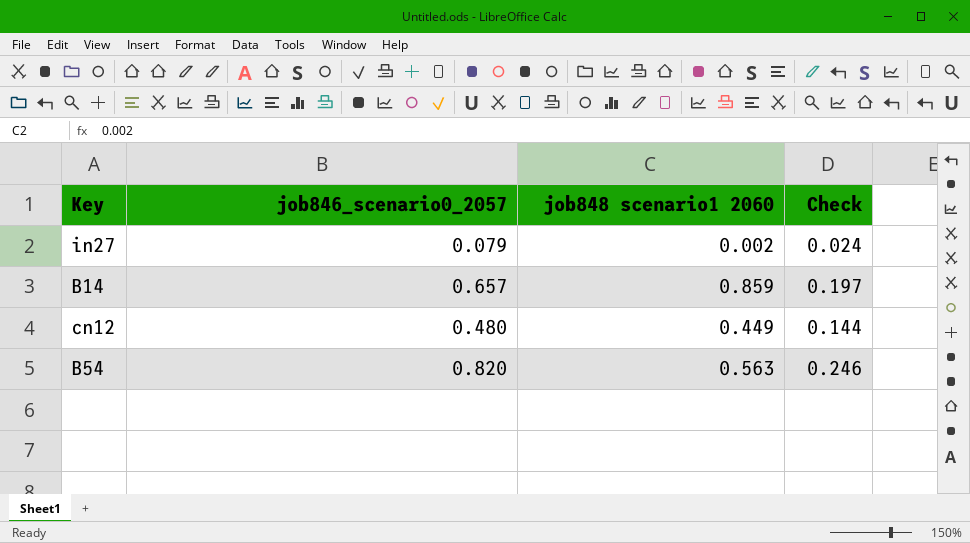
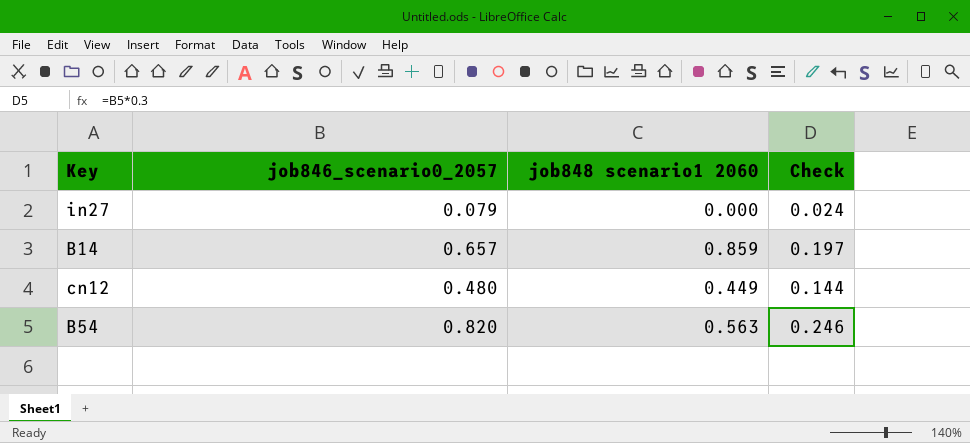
in27 | job848 scenario1 2060: 0.002 -> 0.000

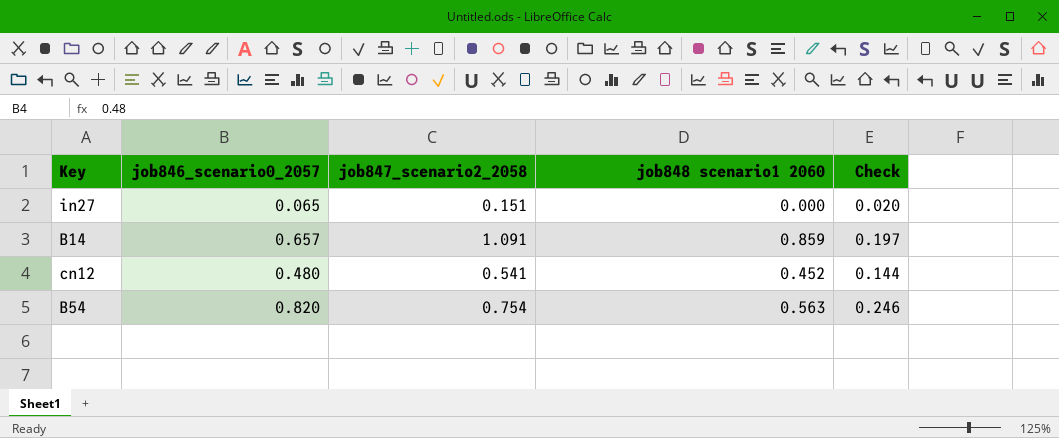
column job847_scenario2_2058 | position: none -> 3
in27 | job846_scenario0_2057: 0.079 -> 0.065
in27 | Check: 0.024 -> 0.020
cn12 | job848 scenario1 2060: 0.449 -> 0.452

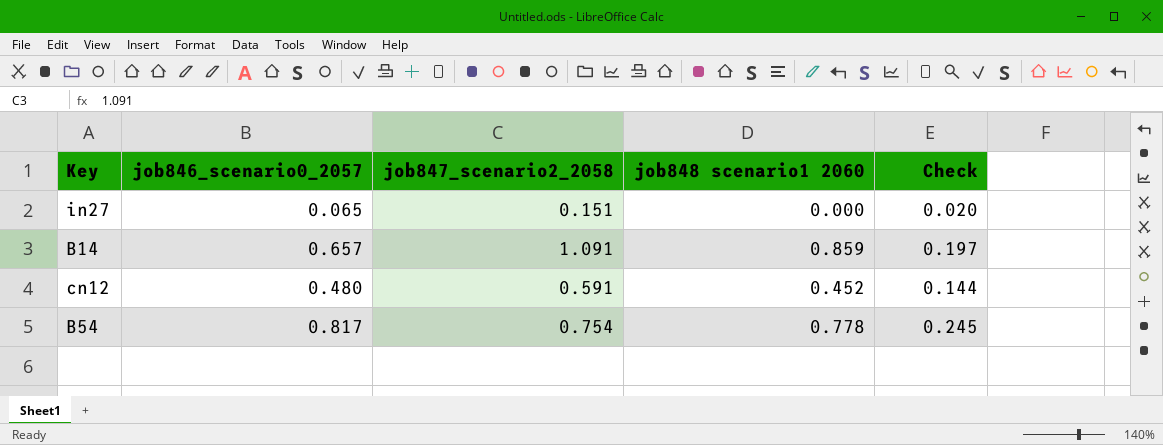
cn12 | job847_scenario2_2058: 0.541 -> 0.591
B54 | job846_scenario0_2057: 0.820 -> 0.817
B54 | job848 scenario1 2060: 0.563 -> 0.778
B54 | Check: 0.246 -> 0.245

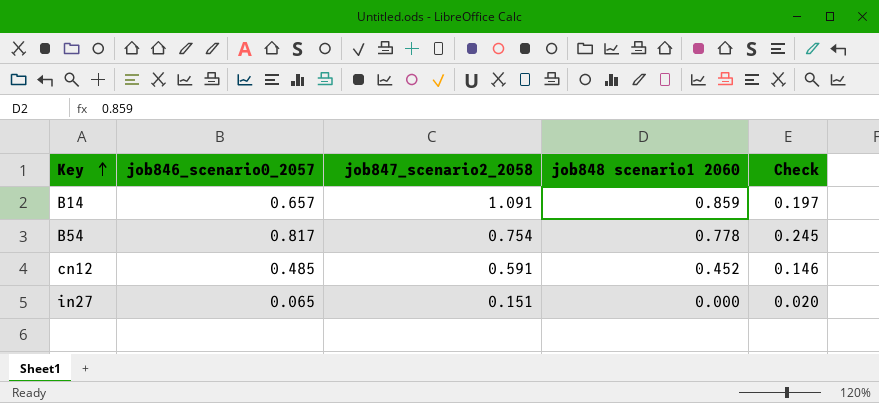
row order: none -> Key ascending
cn12 | job846_scenario0_2057: 0.480 -> 0.485
cn12 | Check: 0.144 -> 0.146

